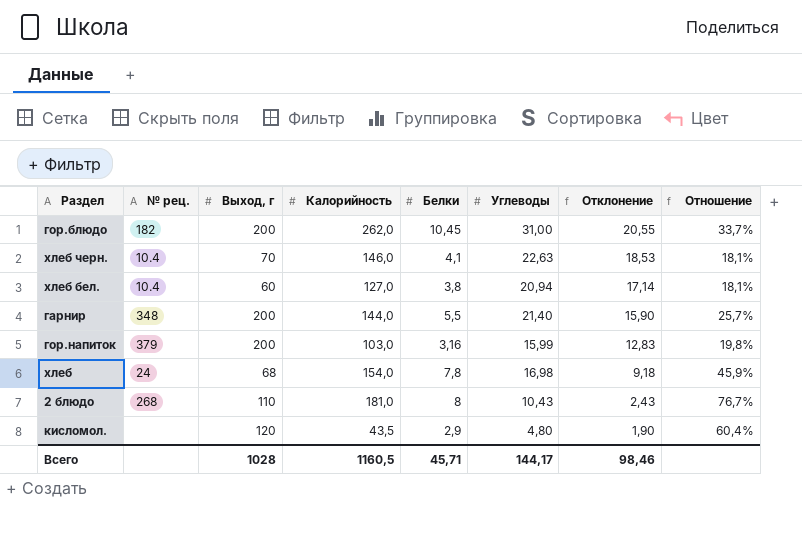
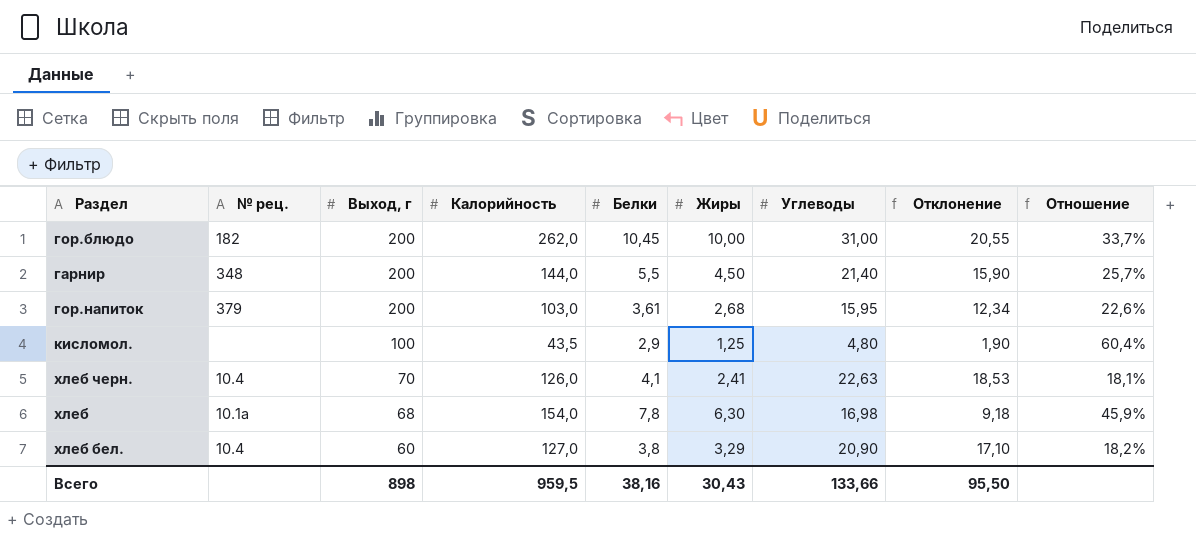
row order: Отклонение descending -> Выход, г descending
column Жиры | position: none -> 6
row 2 блюдо: 268 | 110 | 181,0 | 8 | 10,43 | 2,43 | 76,7% -> none
гор.напиток | Белки: 3,16 -> 3,61
гор.напиток | Углеводы: 15,99 -> 15,95
гор.напиток | Отклонение: 12,83 -> 12,34
гор.напиток | Отношение: 19,8% -> 22,6%
кисломол. | Выход, г: 120 -> 100
хлеб черн. | Калорийность: 146,0 -> 126,0
хлеб | № рец.: 24 -> 10.1а
хлеб бел. | Углеводы: 20,94 -> 20,90
хлеб бел. | Отклонение: 17,14 -> 17,10
хлеб бел. | Отношение: 18,1% -> 18,2%
Всего | Выход, г: 1028 -> 898
Всего | Калорийность: 1160,5 -> 959,5
Всего | Белки: 45,71 -> 38,16
Всего | Углеводы: 144,17 -> 133,66
Всего | Отклонение: 98,46 -> 95,50

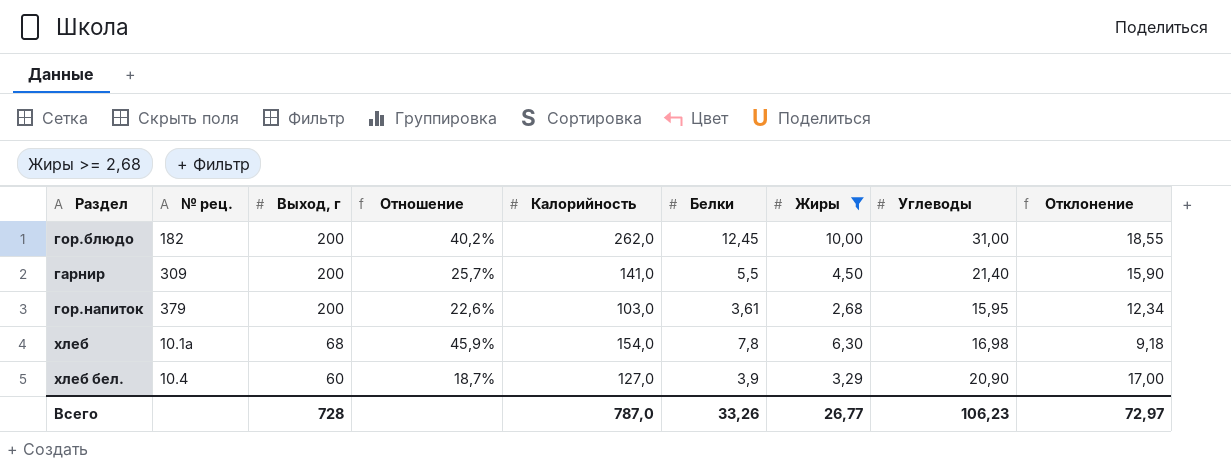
filter: none -> Жиры >= 2,68
column Отношение | position: 9 -> 4
гор.блюдо | Отношение: 33,7% -> 40,2%
гор.блюдо | Белки: 10,45 -> 12,45
гор.блюдо | Отклонение: 20,55 -> 18,55
гарнир | № рец.: 348 -> 309
гарнир | Калорийность: 144,0 -> 141,0
хлеб бел. | Отношение: 18,2% -> 18,7%
хлеб бел. | Белки: 3,8 -> 3,9
хлеб бел. | Отклонение: 17,10 -> 17,00
Всего | Выход, г: 898 -> 728
Всего | Калорийность: 959,5 -> 787,0
Всего | Белки: 38,16 -> 33,26
Всего | Жиры: 30,43 -> 26,77
Всего | Углеводы: 133,66 -> 106,23
Всего | Отклонение: 95,50 -> 72,97

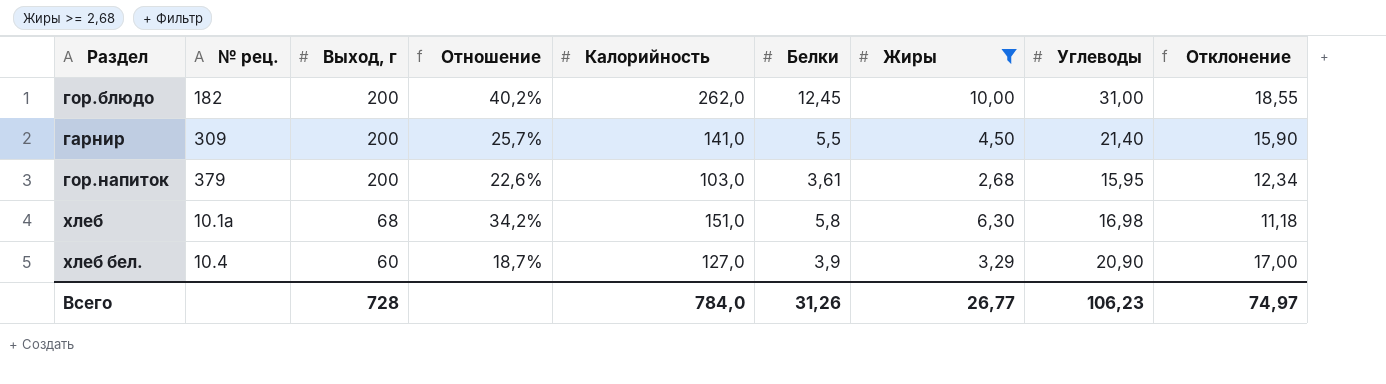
хлеб | Отношение: 45,9% -> 34,2%
хлеб | Калорийность: 154,0 -> 151,0
хлеб | Белки: 7,8 -> 5,8
хлеб | Отклонение: 9,18 -> 11,18
Всего | Калорийность: 787,0 -> 784,0
Всего | Белки: 33,26 -> 31,26
Всего | Отклонение: 72,97 -> 74,97

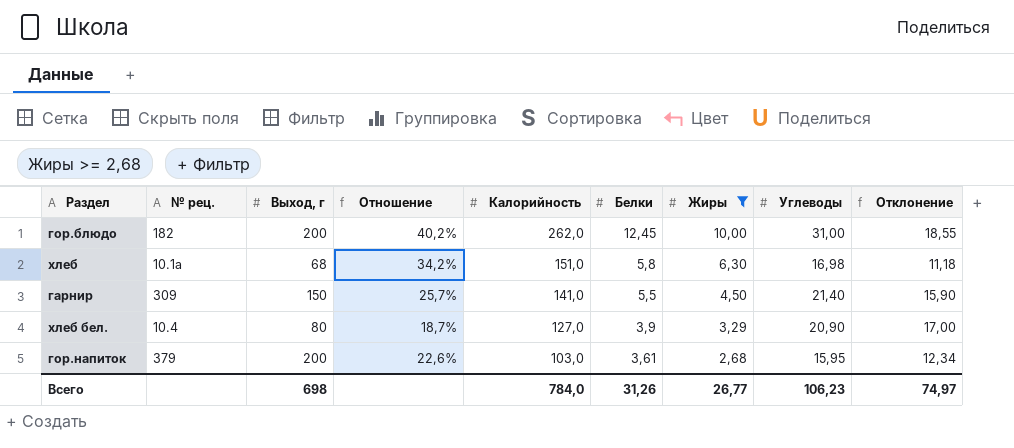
row order: Выход, г descending -> Калорийность descending
гарнир | Выход, г: 200 -> 150
хлеб бел. | Выход, г: 60 -> 80
Всего | Выход, г: 728 -> 698

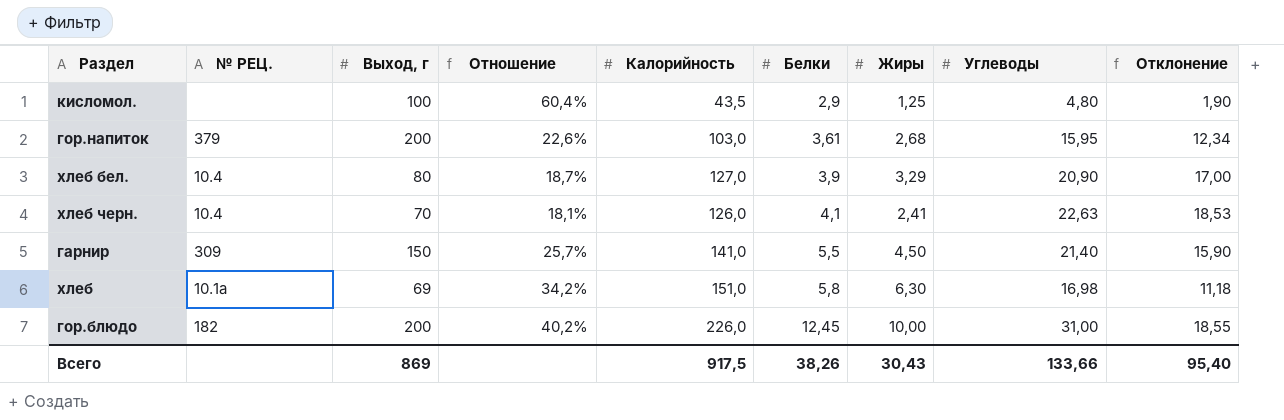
filter: Жиры >= 2,68 -> none
row order: Калорийность descending -> Белки ascending
column name: № рец. -> № РЕЦ.
хлеб | Выход, г: 68 -> 69
гор.блюдо | Калорийность: 262,0 -> 226,0
Всего | Выход, г: 698 -> 869
Всего | Калорийность: 784,0 -> 917,5
Всего | Белки: 31,26 -> 38,26
Всего | Жиры: 26,77 -> 30,43
Всего | Углеводы: 106,23 -> 133,66
Всего | Отклонение: 74,97 -> 95,40

